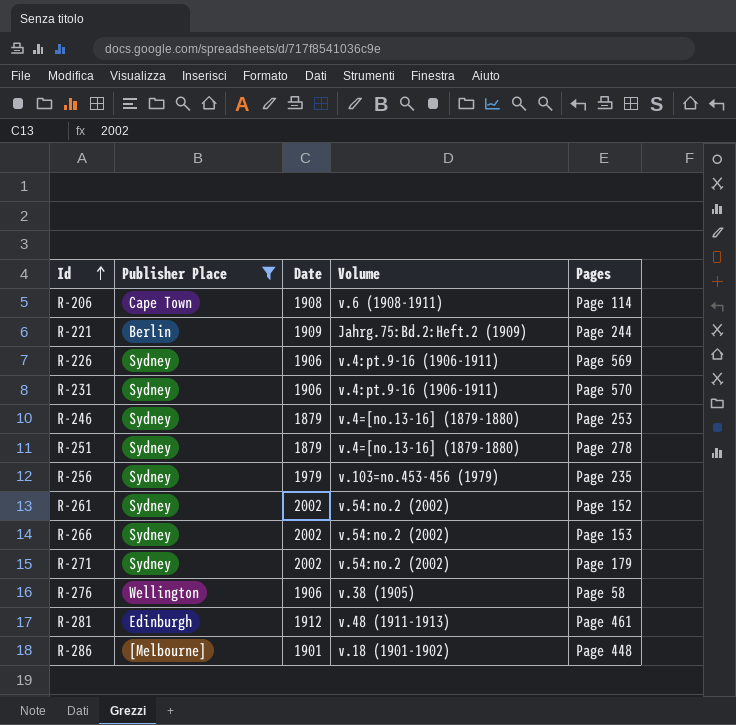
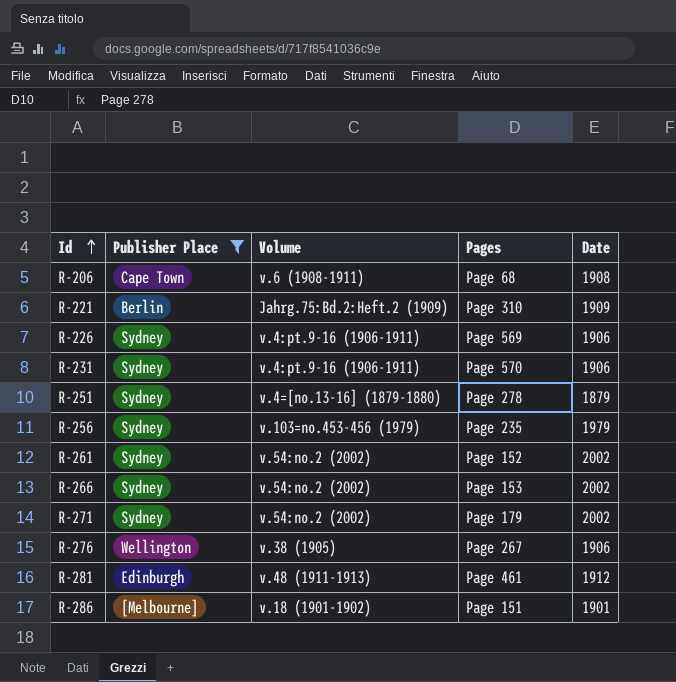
column Date | position: 3 -> 5
row R-246: Sydney | 1879 | v.4=[no.13-16] (1879-1880) | Page 253 -> none
R-206 | Pages: Page 114 -> Page 68
R-221 | Pages: Page 244 -> Page 310
R-276 | Pages: Page 58 -> Page 267
R-286 | Pages: Page 448 -> Page 151

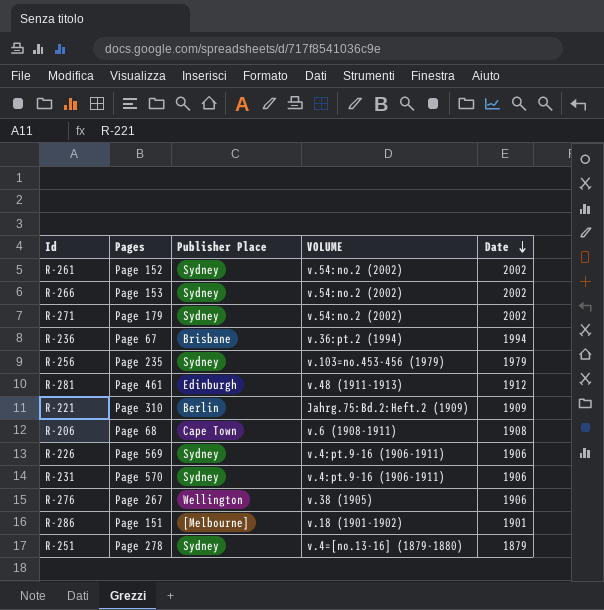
filter: Publisher Place != Brisbane -> none
row order: Id ascending -> Date descending
column Pages | position: 4 -> 2
column name: Volume -> VOLUME

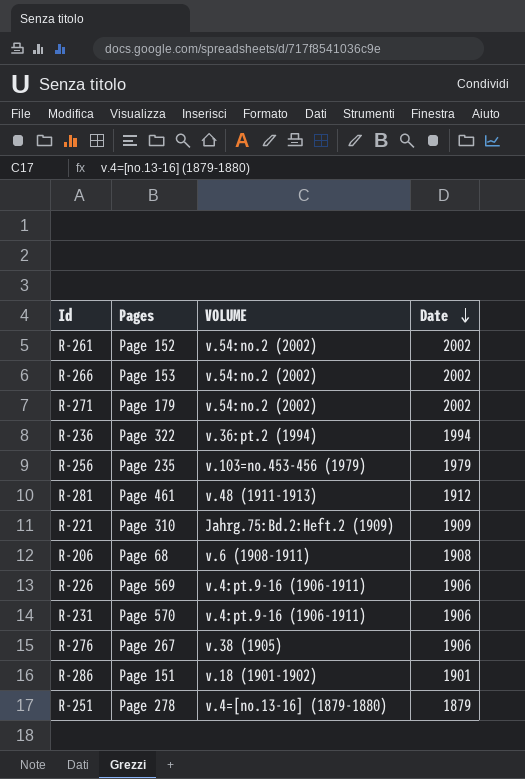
column Publisher Place | position: 3 -> none
R-236 | Pages: Page 67 -> Page 322

